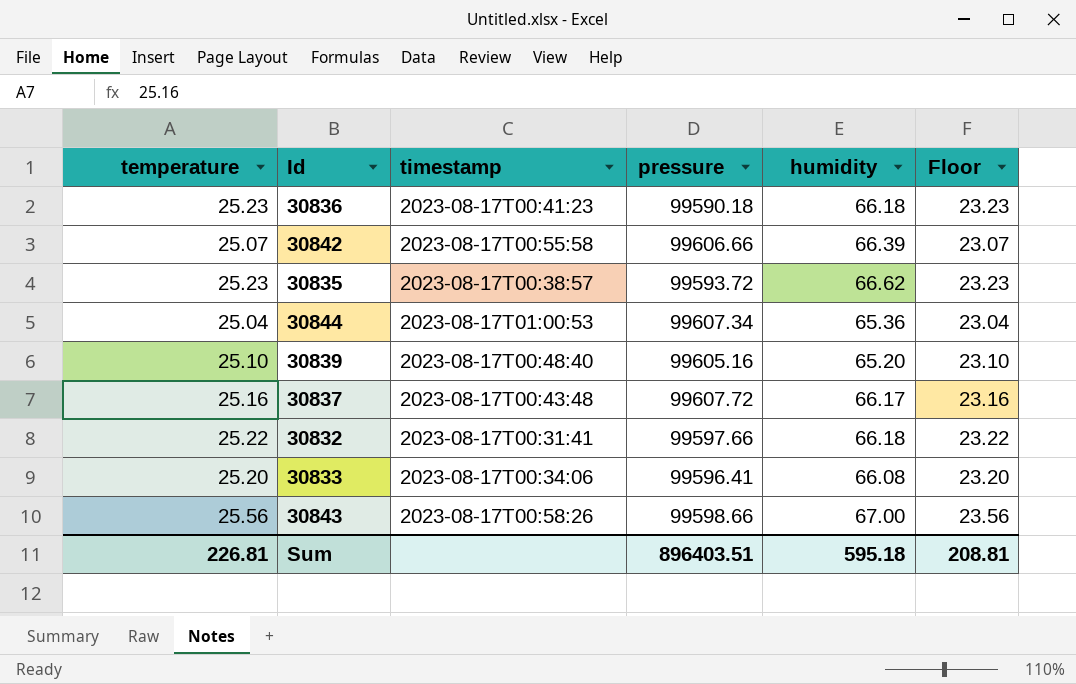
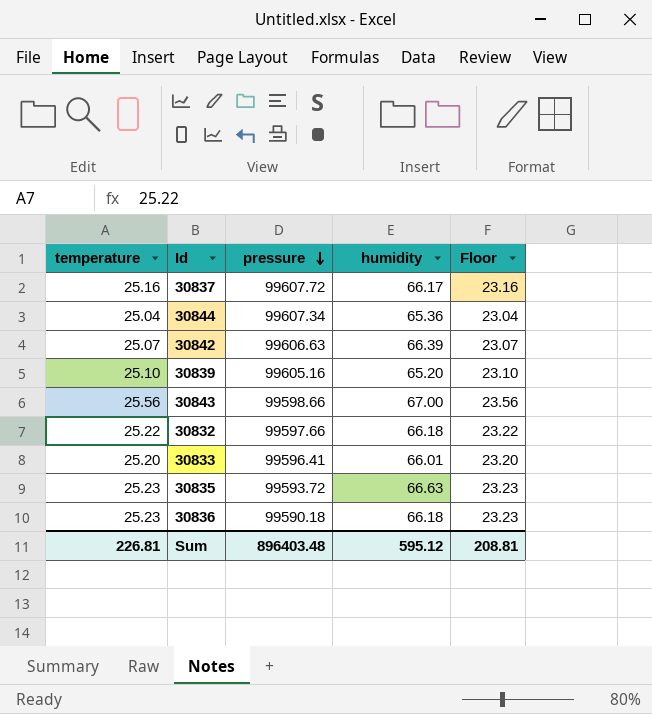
row order: none -> pressure descending
column timestamp | position: 3 -> none
30842 | pressure: 99606.66 -> 99606.63
30833 | humidity: 66.08 -> 66.01
30835 | humidity: 66.62 -> 66.63
Sum | pressure: 896403.51 -> 896403.48
Sum | humidity: 595.18 -> 595.12

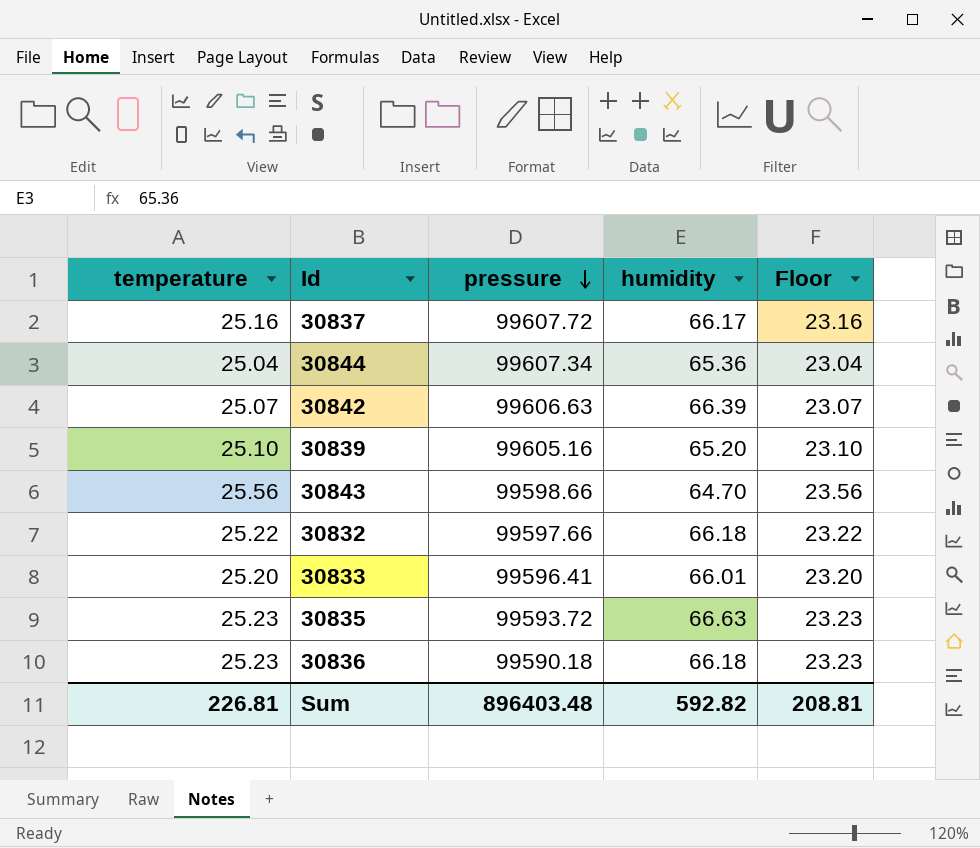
30843 | humidity: 67.00 -> 64.70
Sum | humidity: 595.12 -> 592.82

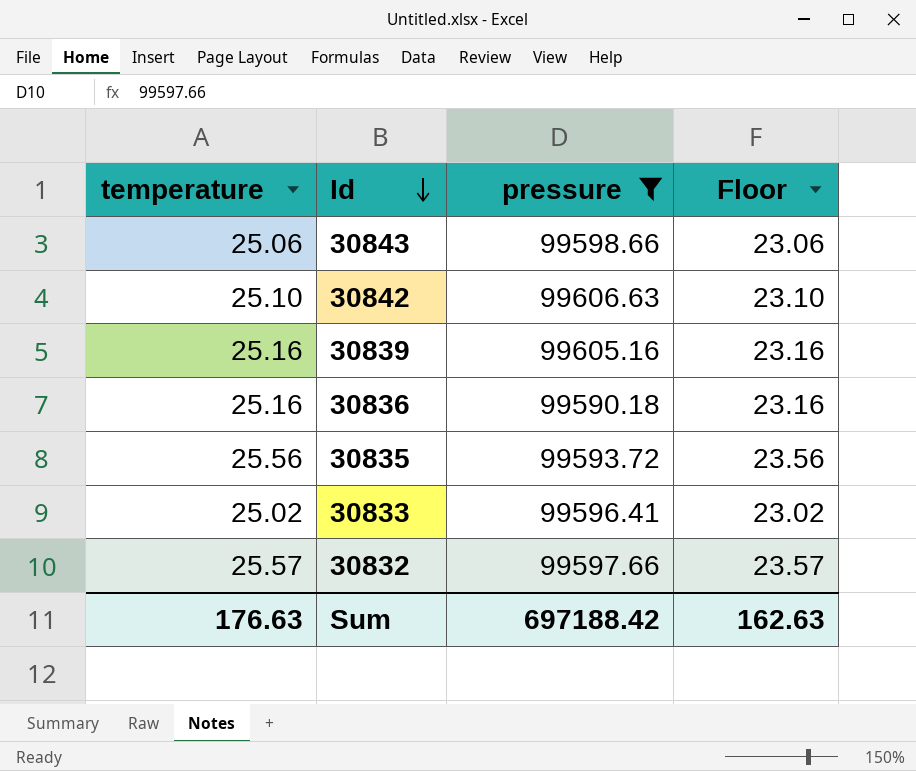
filter: none -> pressure <= 99606.63
row order: pressure descending -> Id descending
column humidity | position: 4 -> none
30843 | temperature: 25.56 -> 25.06
30843 | Floor: 23.56 -> 23.06
30842 | temperature: 25.07 -> 25.10
30842 | Floor: 23.07 -> 23.10
30839 | temperature: 25.10 -> 25.16
30839 | Floor: 23.10 -> 23.16
30836 | temperature: 25.23 -> 25.16
30836 | Floor: 23.23 -> 23.16
30835 | temperature: 25.23 -> 25.56
30835 | Floor: 23.23 -> 23.56
30833 | temperature: 25.20 -> 25.02
30833 | Floor: 23.20 -> 23.02
30832 | temperature: 25.22 -> 25.57
30832 | Floor: 23.22 -> 23.57
Sum | temperature: 226.81 -> 176.63
Sum | pressure: 896403.48 -> 697188.42
Sum | Floor: 208.81 -> 162.63

